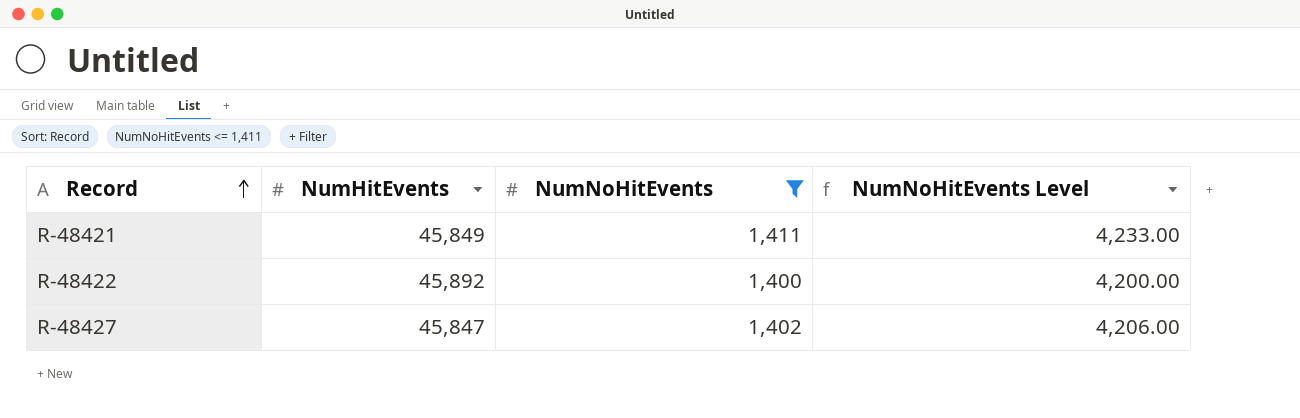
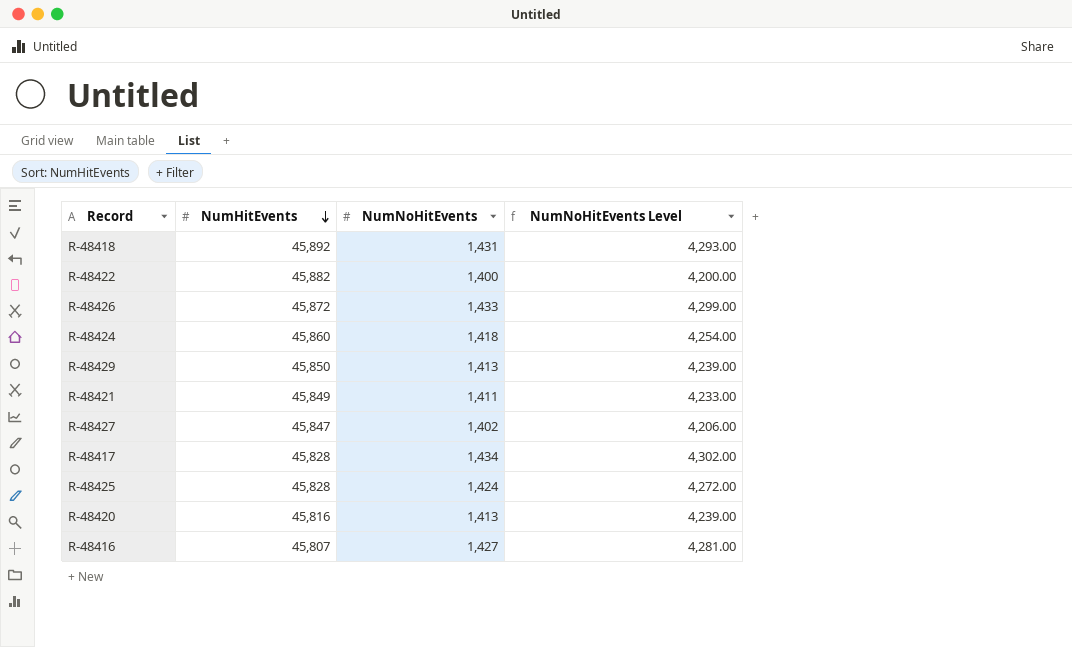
filter: NumNoHitEvents <= 1,411 -> none
row order: Record ascending -> NumHitEvents descending
R-48422 | NumHitEvents: 45,892 -> 45,882

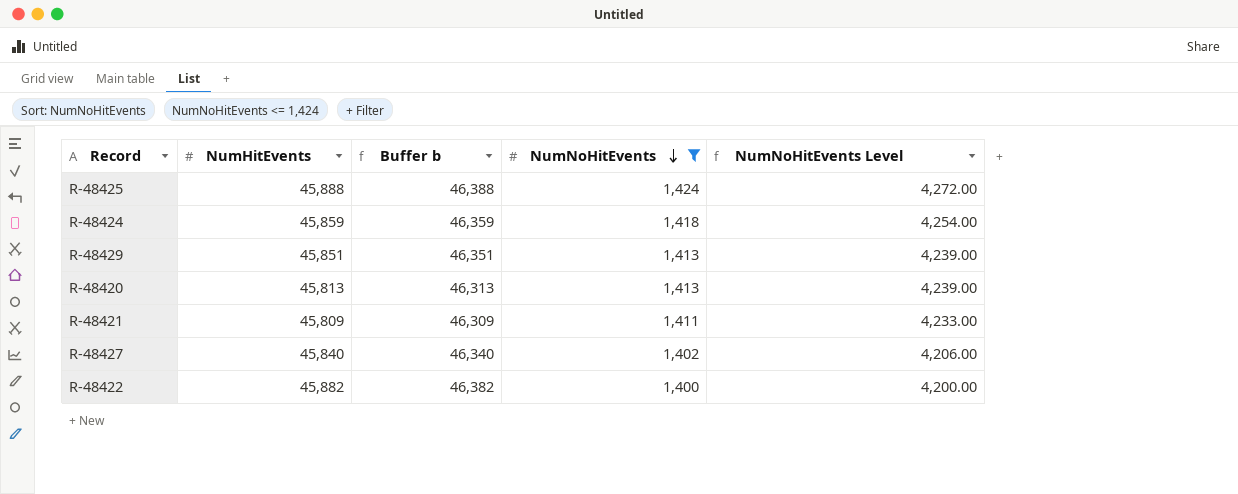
filter: none -> NumNoHitEvents <= 1,424
row order: NumHitEvents descending -> NumNoHitEvents descending
column Buffer b | formula: none -> [NumHitEvents] + 500
R-48425 | NumHitEvents: 45,828 -> 45,888
R-48424 | NumHitEvents: 45,860 -> 45,859
R-48429 | NumHitEvents: 45,850 -> 45,851
R-48420 | NumHitEvents: 45,816 -> 45,813
R-48421 | NumHitEvents: 45,849 -> 45,809
R-48427 | NumHitEvents: 45,847 -> 45,840

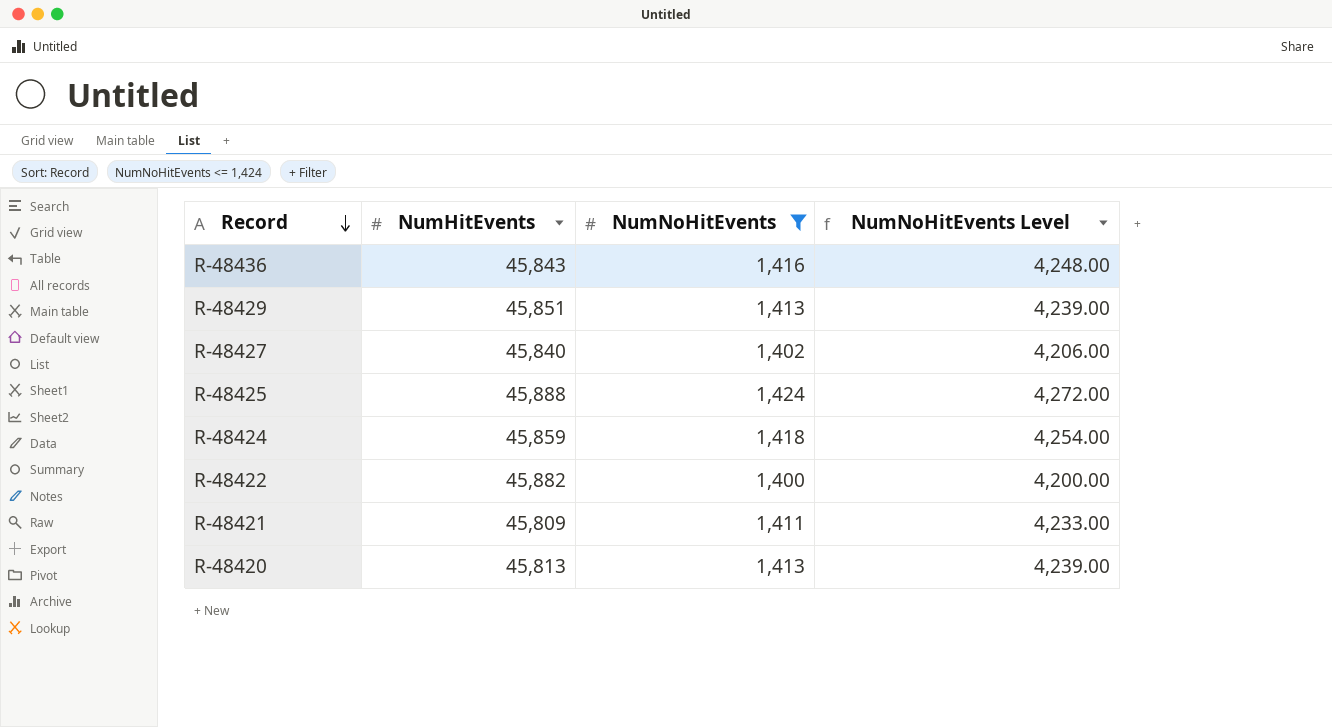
row order: NumNoHitEvents descending -> Record descending
column Buffer b | formula: [NumHitEvents] + 500 -> none
row R-48436: none -> 45,843 | 1,416 | 4,248.00

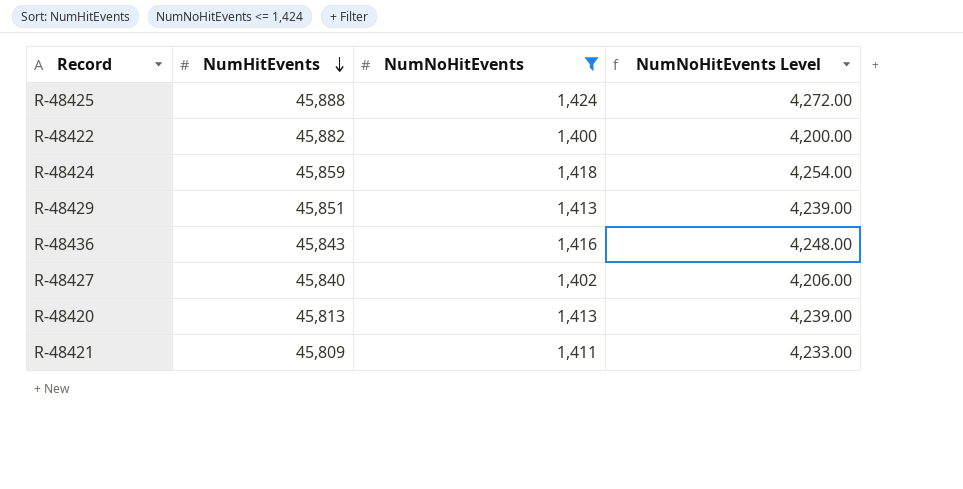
row order: Record descending -> NumHitEvents descending

